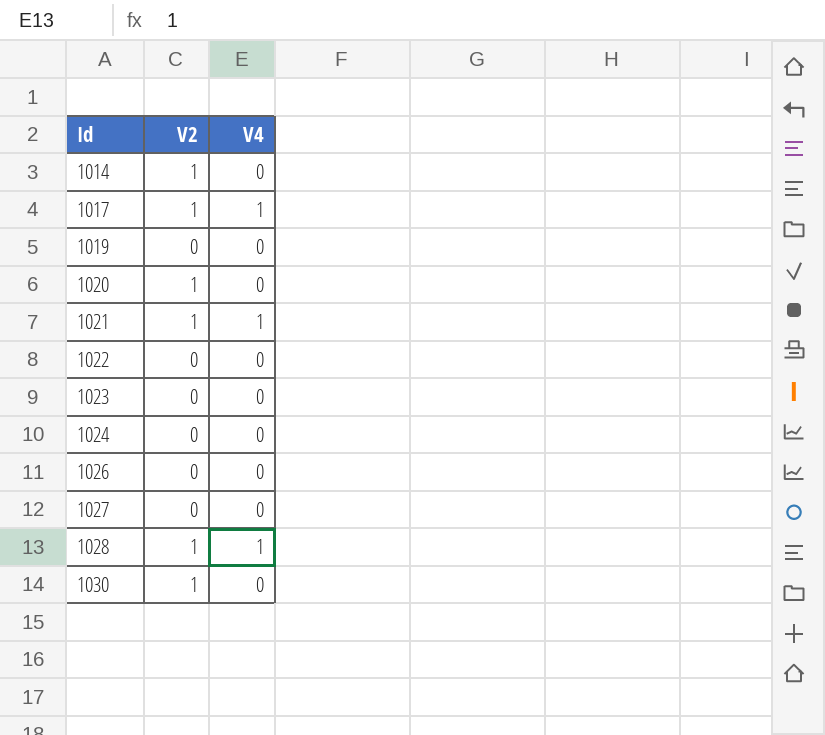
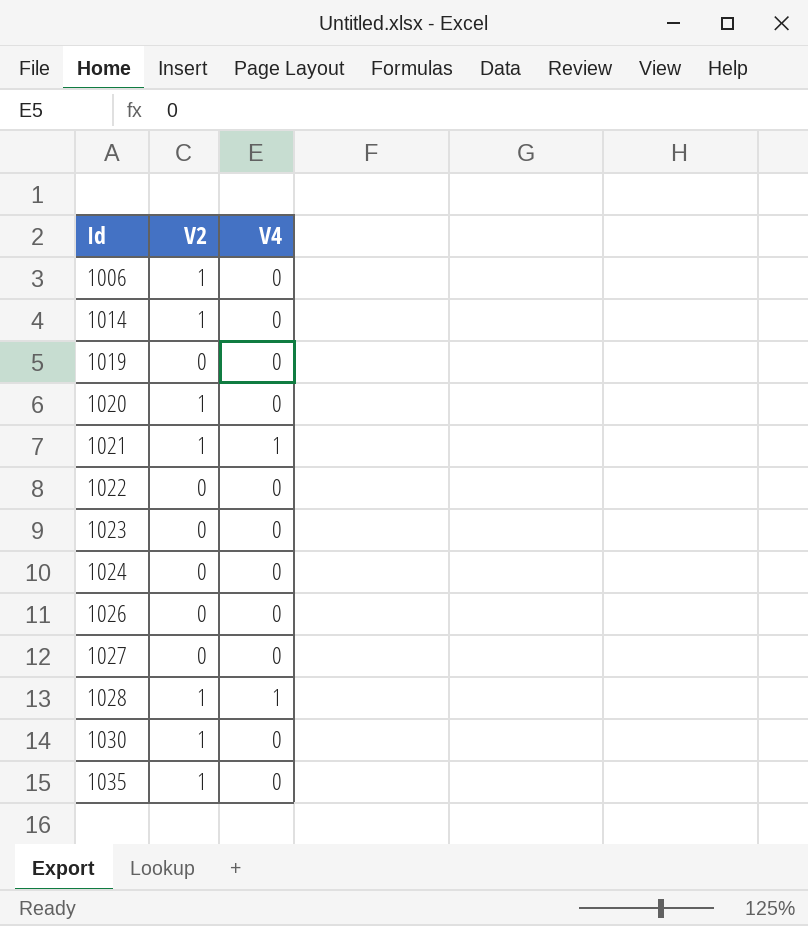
row 1017: 1 | 1 -> none
row 1006: none -> 1 | 0
row 1035: none -> 1 | 0

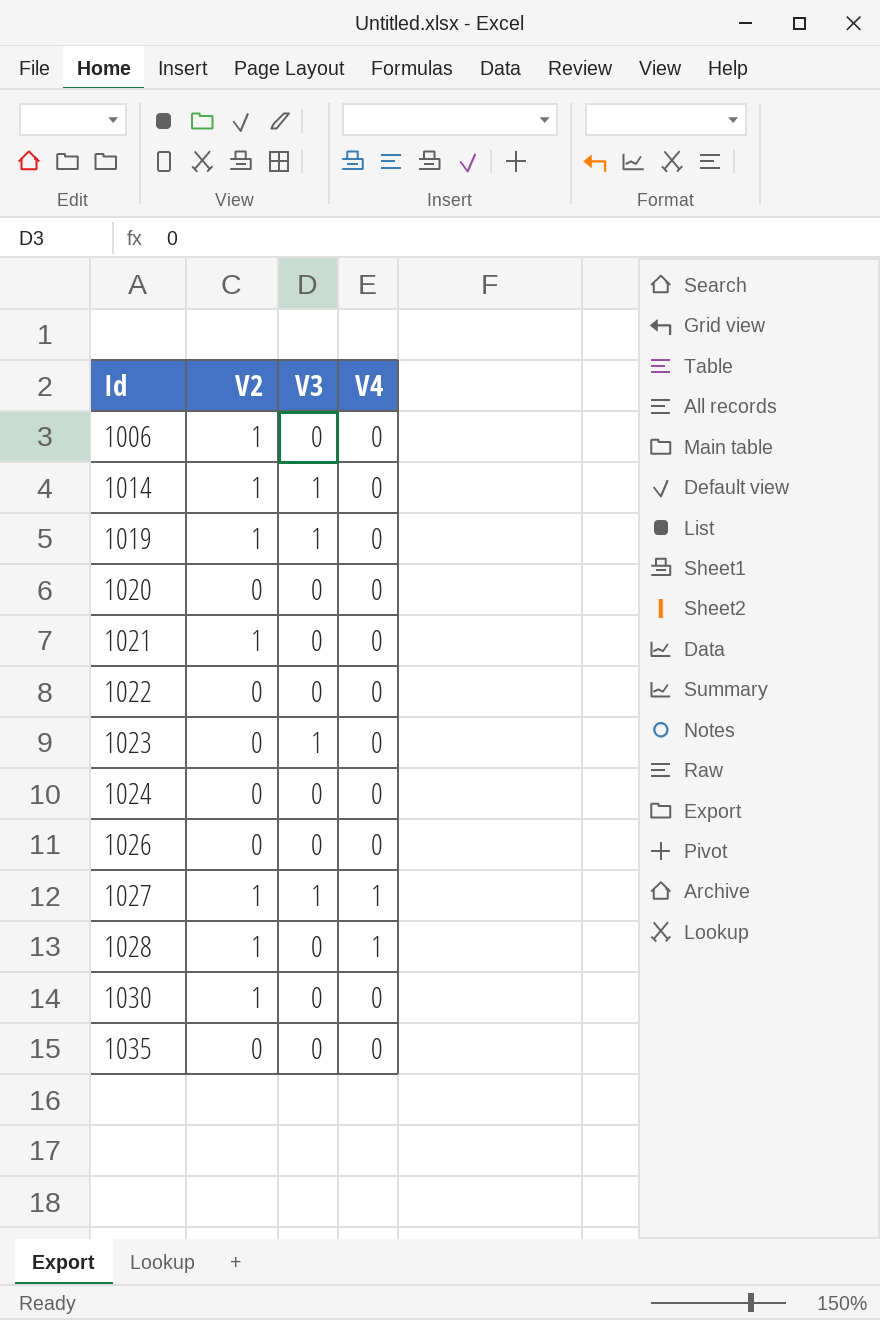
column V3 | position: none -> 3
1019 | V2: 0 -> 1
1020 | V2: 1 -> 0
1021 | V4: 1 -> 0
1027 | V2: 0 -> 1
1027 | V4: 0 -> 1
1035 | V2: 1 -> 0

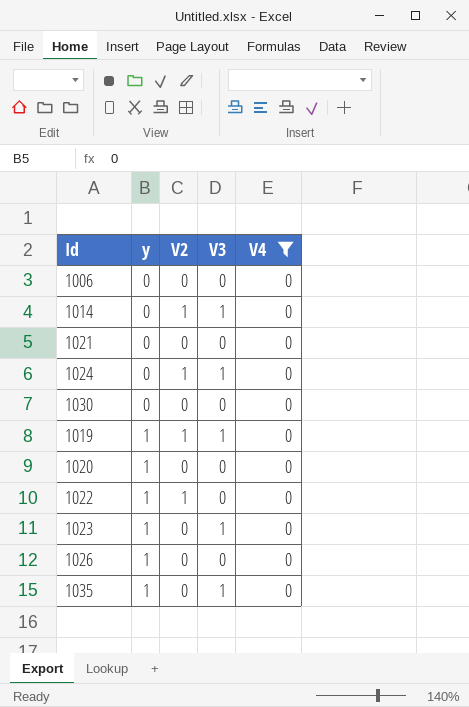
filter: none -> V4 = 0
row order: Id ascending -> y ascending
column y | position: none -> 2
1006 | V2: 1 -> 0
1021 | V2: 1 -> 0
1024 | V2: 0 -> 1
1024 | V3: 0 -> 1
1030 | V2: 1 -> 0
1022 | V2: 0 -> 1
1035 | V3: 0 -> 1

